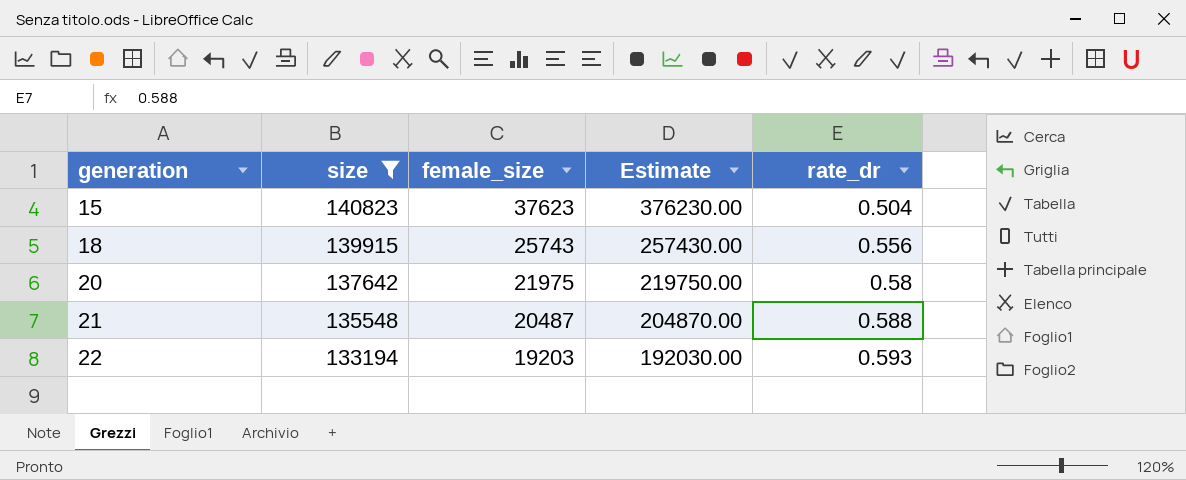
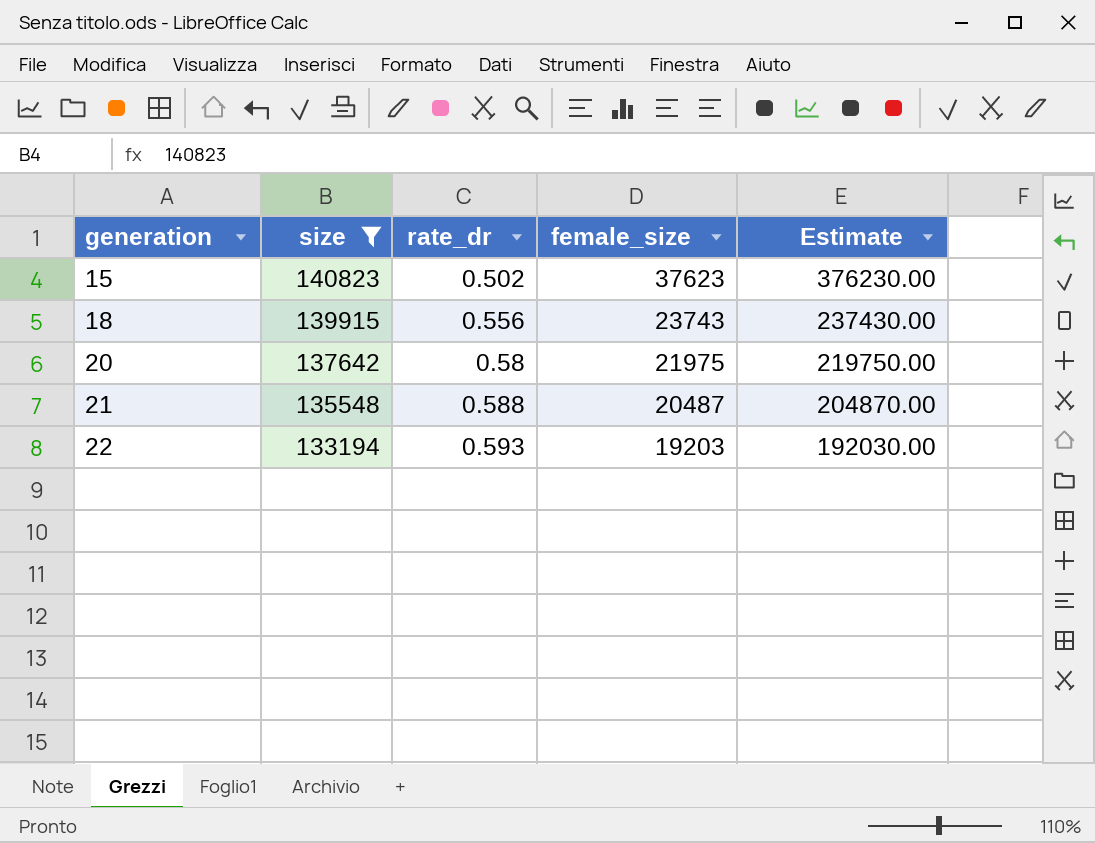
column rate_dr | position: 5 -> 3
15 | rate_dr: 0.504 -> 0.502
18 | female_size: 25743 -> 23743
18 | Estimate: 257430.00 -> 237430.00

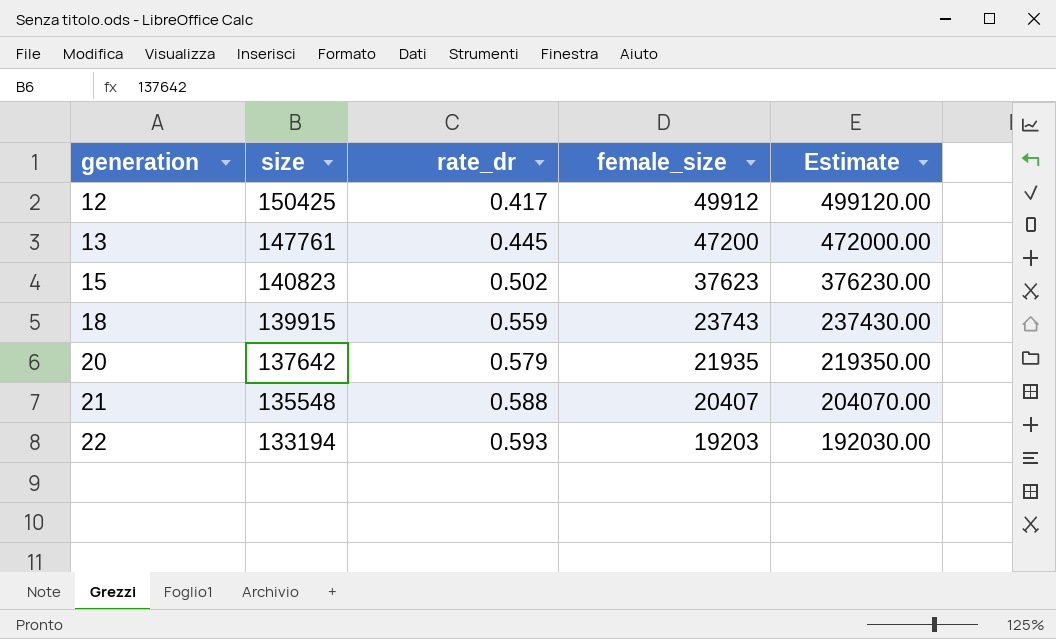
filter: size <= 140823 -> none
18 | rate_dr: 0.556 -> 0.559
20 | rate_dr: 0.58 -> 0.579
20 | female_size: 21975 -> 21935
20 | Estimate: 219750.00 -> 219350.00
21 | female_size: 20487 -> 20407
21 | Estimate: 204870.00 -> 204070.00

